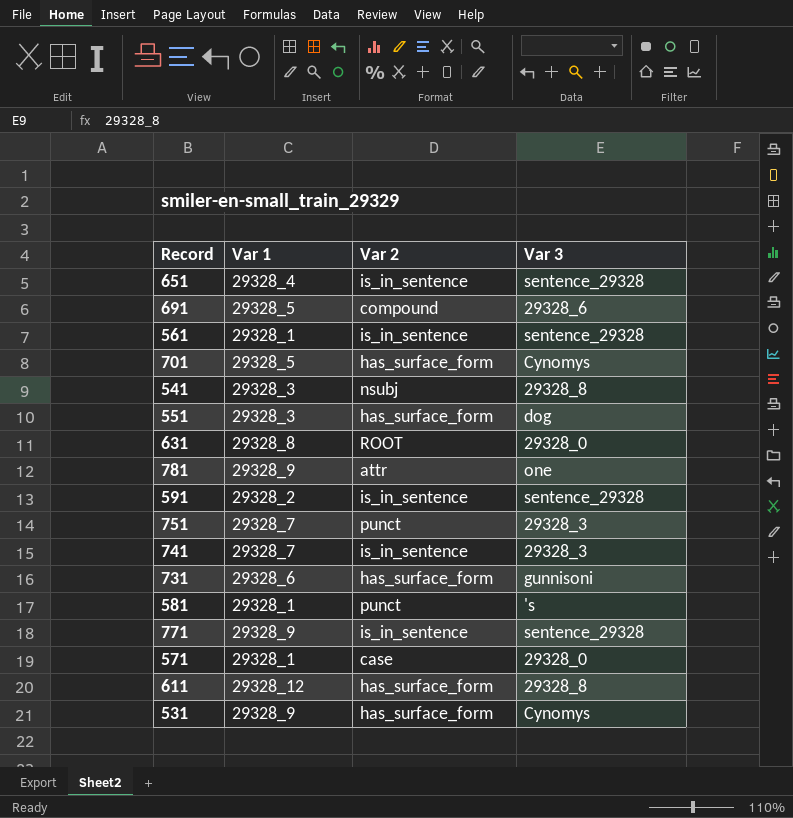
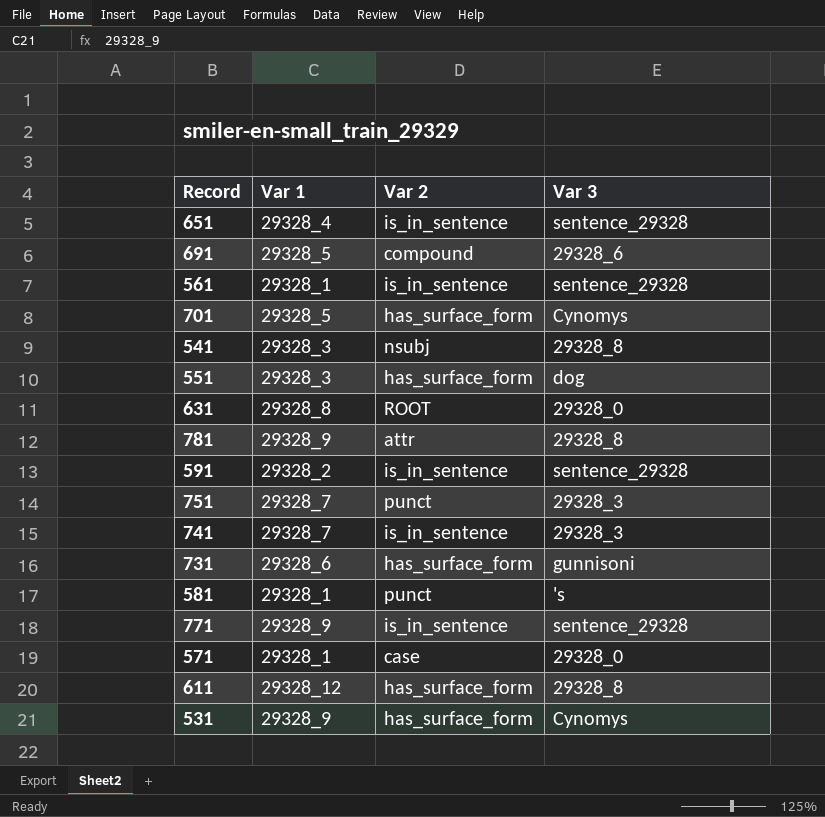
781 | Var 3: one -> 29328_8

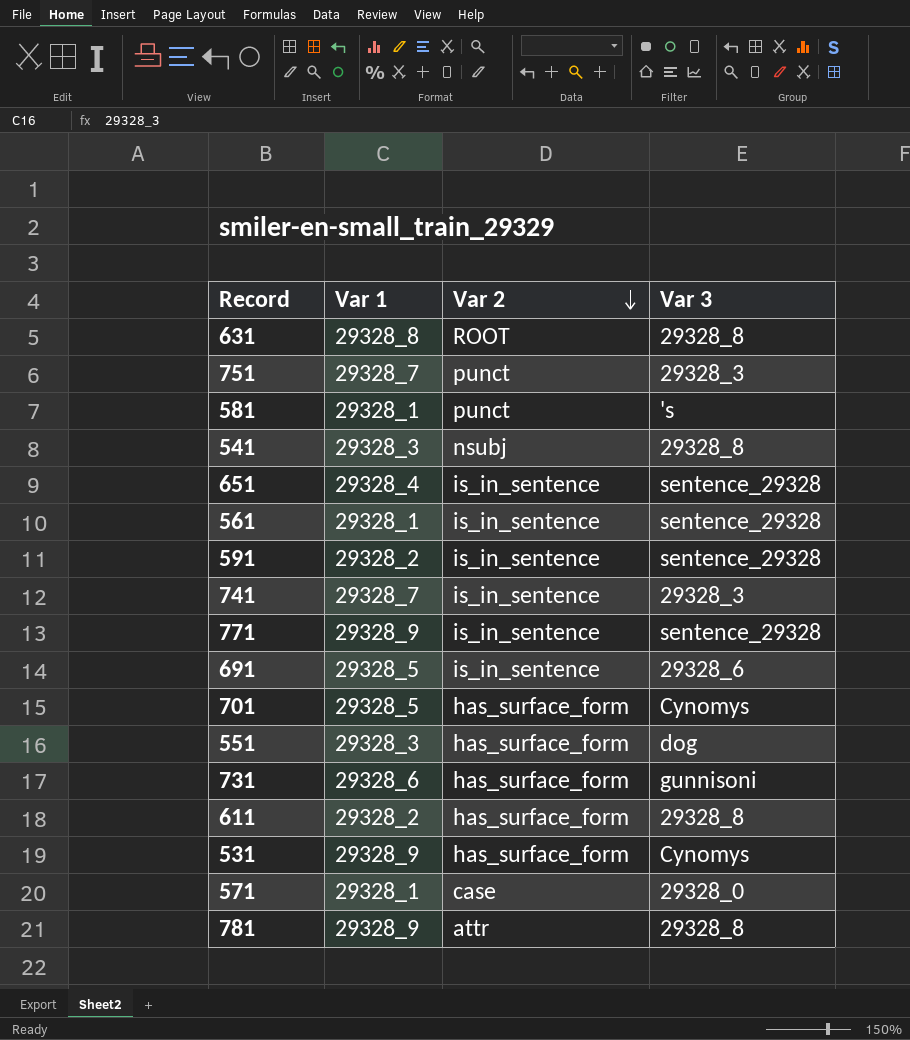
row order: none -> Var 2 descending
631 | Var 3: 29328_0 -> 29328_8
691 | Var 2: compound -> is_in_sentence
611 | Var 1: 29328_12 -> 29328_2

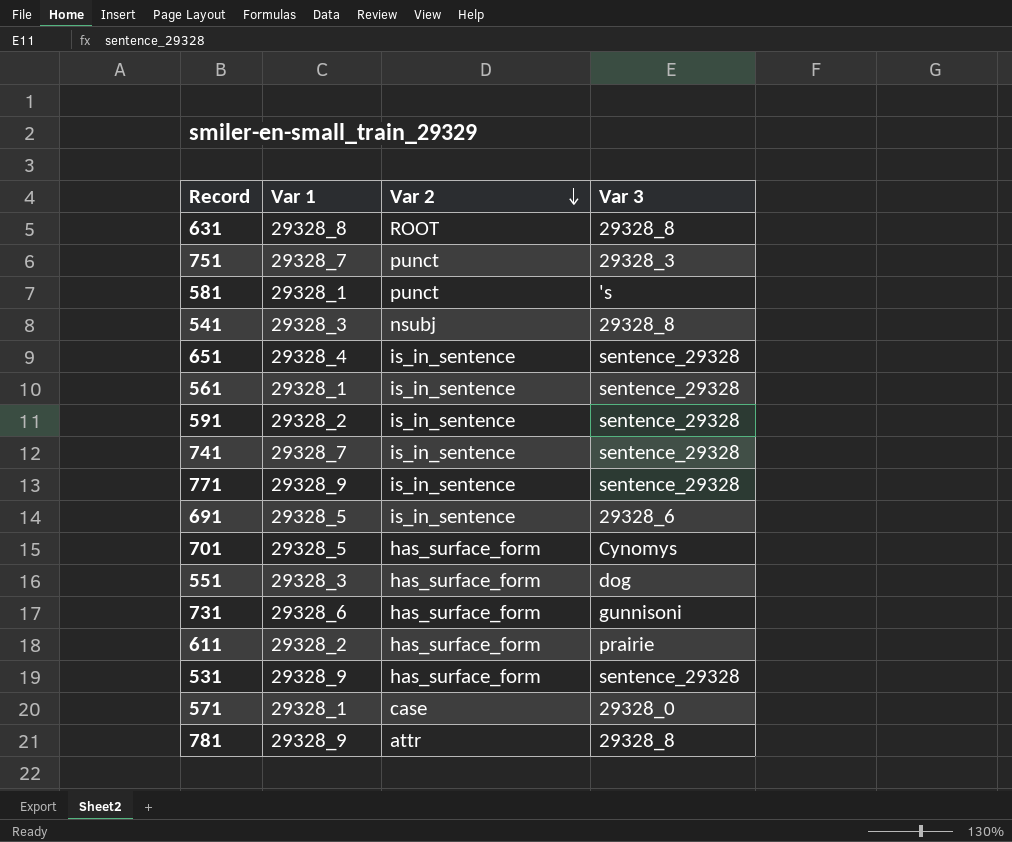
741 | Var 3: 29328_3 -> sentence_29328
611 | Var 3: 29328_8 -> prairie
531 | Var 3: Cynomys -> sentence_29328

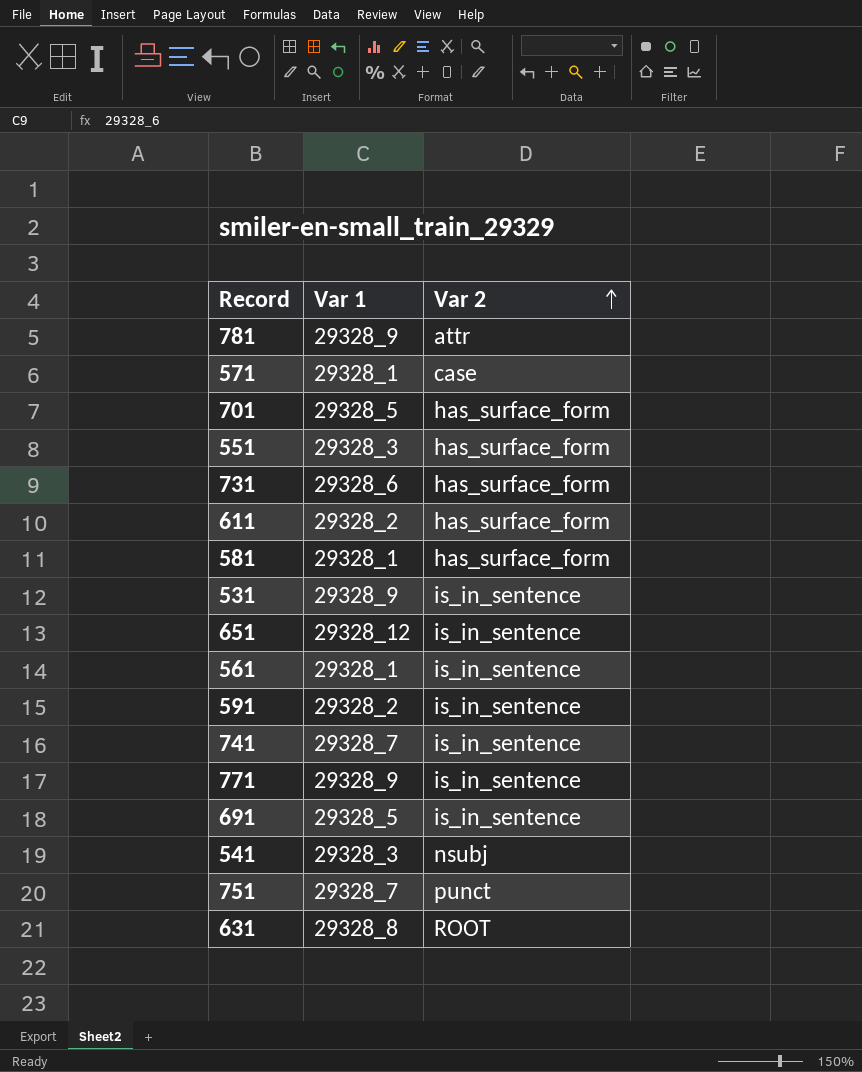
row order: Var 2 descending -> Var 2 ascending
column Var 3 | position: 4 -> none
581 | Var 2: punct -> has_surface_form
531 | Var 2: has_surface_form -> is_in_sentence
651 | Var 1: 29328_4 -> 29328_12

